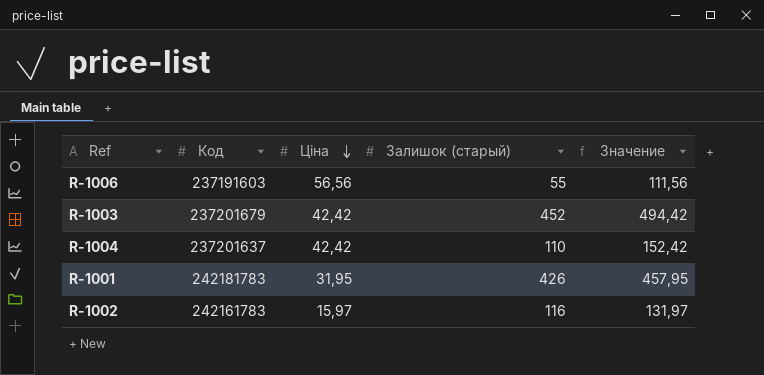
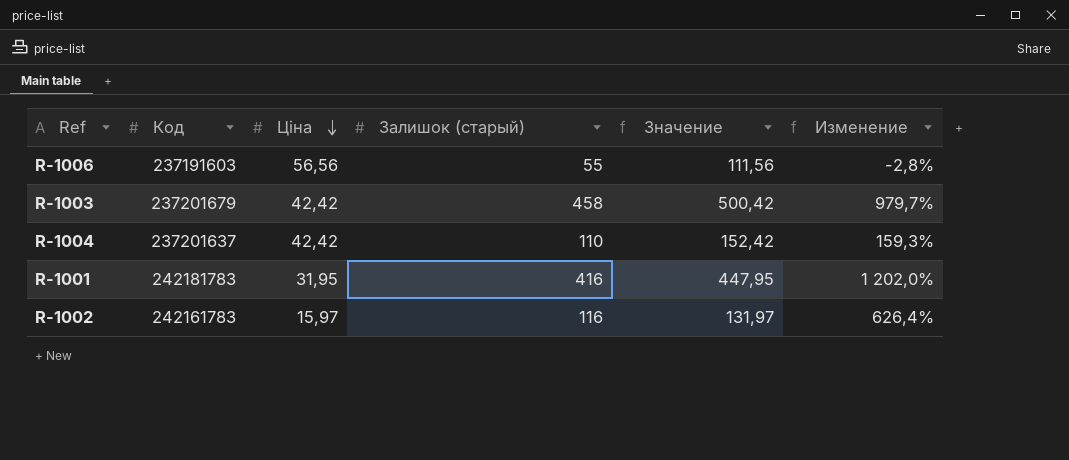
column Изменение | formula: none -> ([Залишок (старый)] - [Ціна]) / [Ціна]
R-1003 | Залишок (старый): 452 -> 458
R-1003 | Значение: 494,42 -> 500,42
R-1001 | Залишок (старый): 426 -> 416
R-1001 | Значение: 457,95 -> 447,95

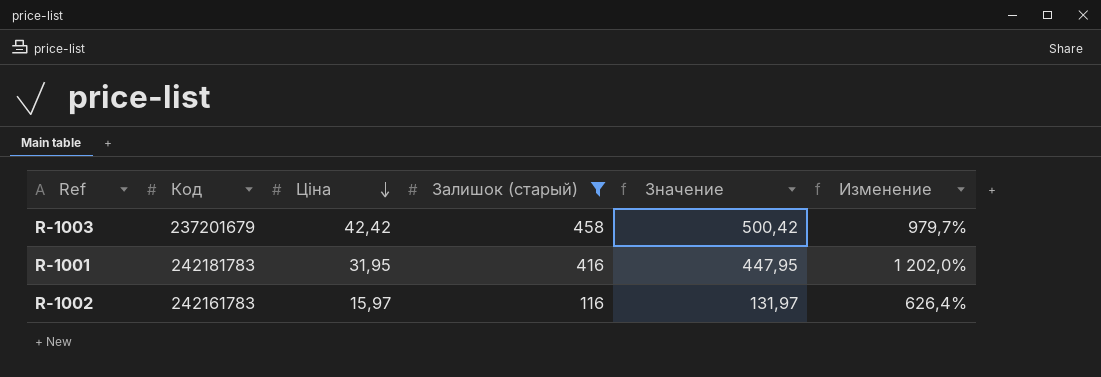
filter: none -> Залишок (старый) >= 116

